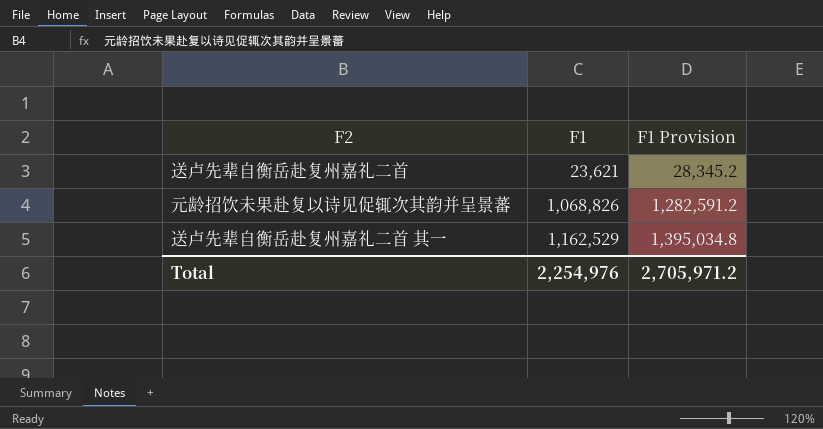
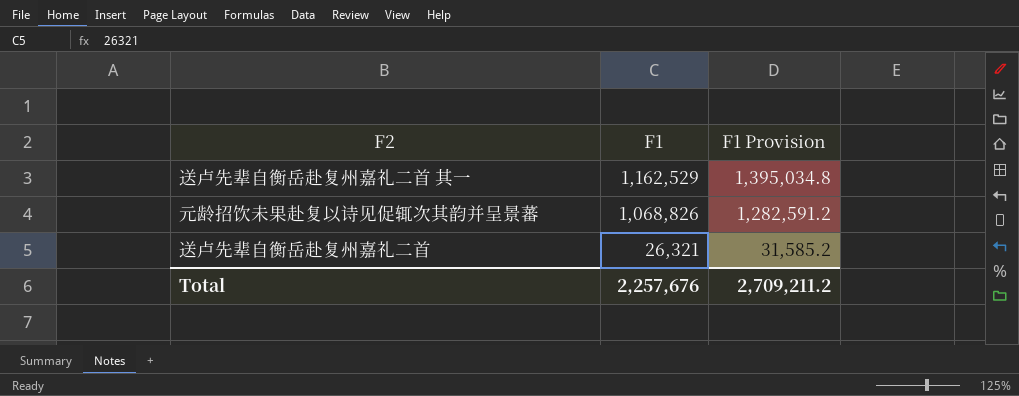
row order: F1 ascending -> F1 descending
送卢先辈自衡岳赴复州嘉礼二首 | F1: 23,621 -> 26,321
送卢先辈自衡岳赴复州嘉礼二首 | F1 Provision: 28,345.2 -> 31,585.2
Total | F1: 2,254,976 -> 2,257,676
Total | F1 Provision: 2,705,971.2 -> 2,709,211.2

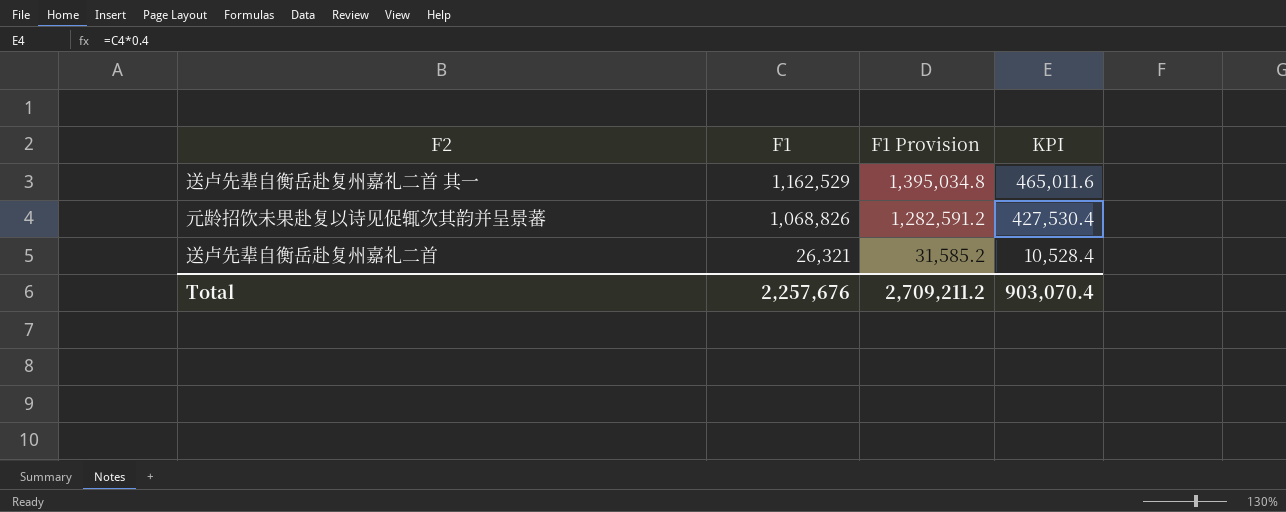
column KPI | formula: none -> [F1] * 0.4

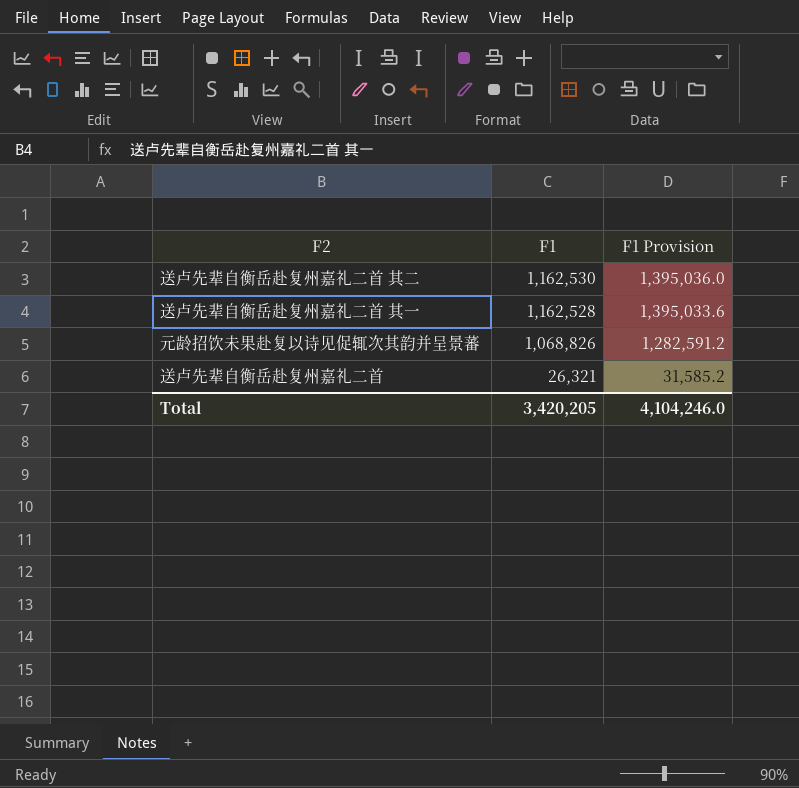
column KPI | formula: [F1] * 0.4 -> none
row 送卢先辈自衡岳赴复州嘉礼二首 其二: none -> 1,162,530 | 1,395,036.0
送卢先辈自衡岳赴复州嘉礼二首 其一 | F1: 1,162,529 -> 1,162,528
送卢先辈自衡岳赴复州嘉礼二首 其一 | F1 Provision: 1,395,034.8 -> 1,395,033.6
Total | F1: 2,257,676 -> 3,420,205
Total | F1 Provision: 2,709,211.2 -> 4,104,246.0

